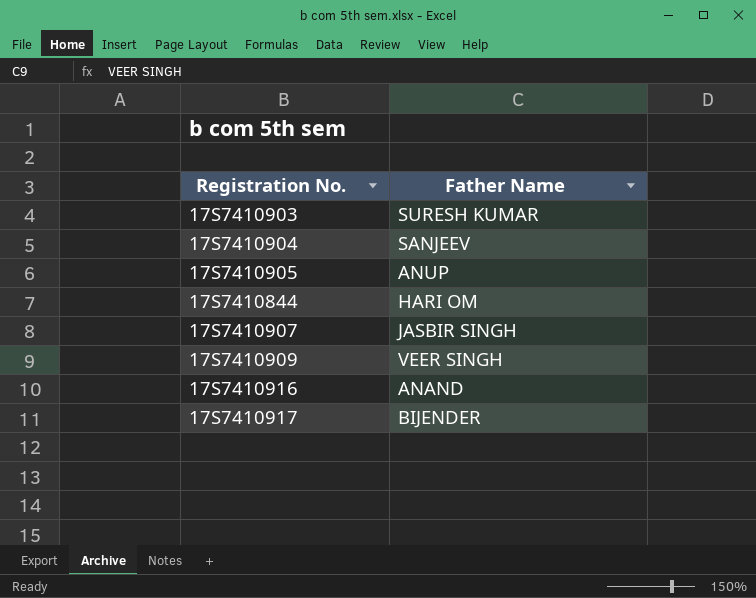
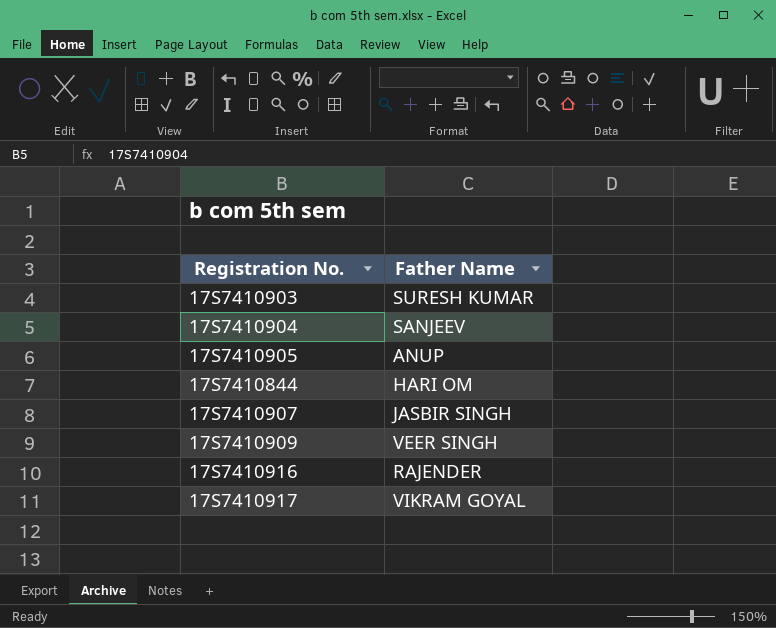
17S7410916 | Father Name: ANAND -> RAJENDER
17S7410917 | Father Name: BIJENDER -> VIKRAM GOYAL

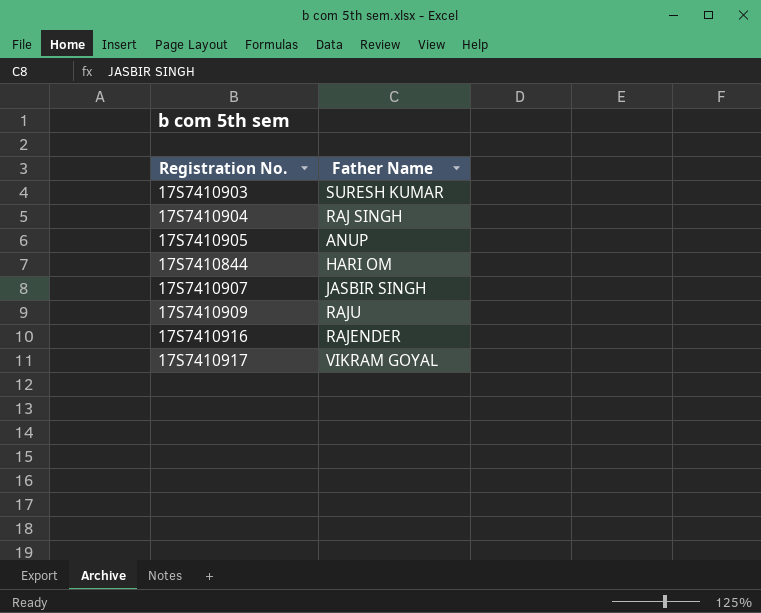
17S7410904 | Father Name: SANJEEV -> RAJ SINGH
17S7410909 | Father Name: VEER SINGH -> RAJU

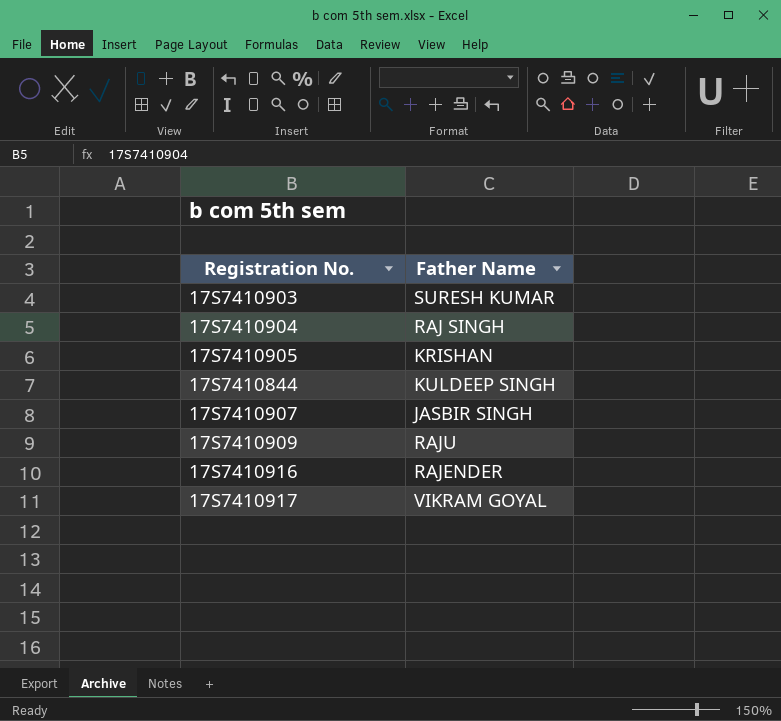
17S7410905 | Father Name: ANUP -> KRISHAN
17S7410844 | Father Name: HARI OM -> KULDEEP SINGH

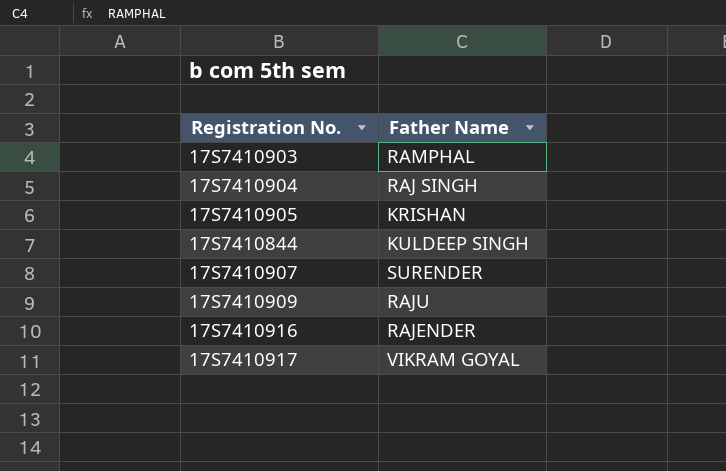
17S7410903 | Father Name: SURESH KUMAR -> RAMPHAL
17S7410907 | Father Name: JASBIR SINGH -> SURENDER

